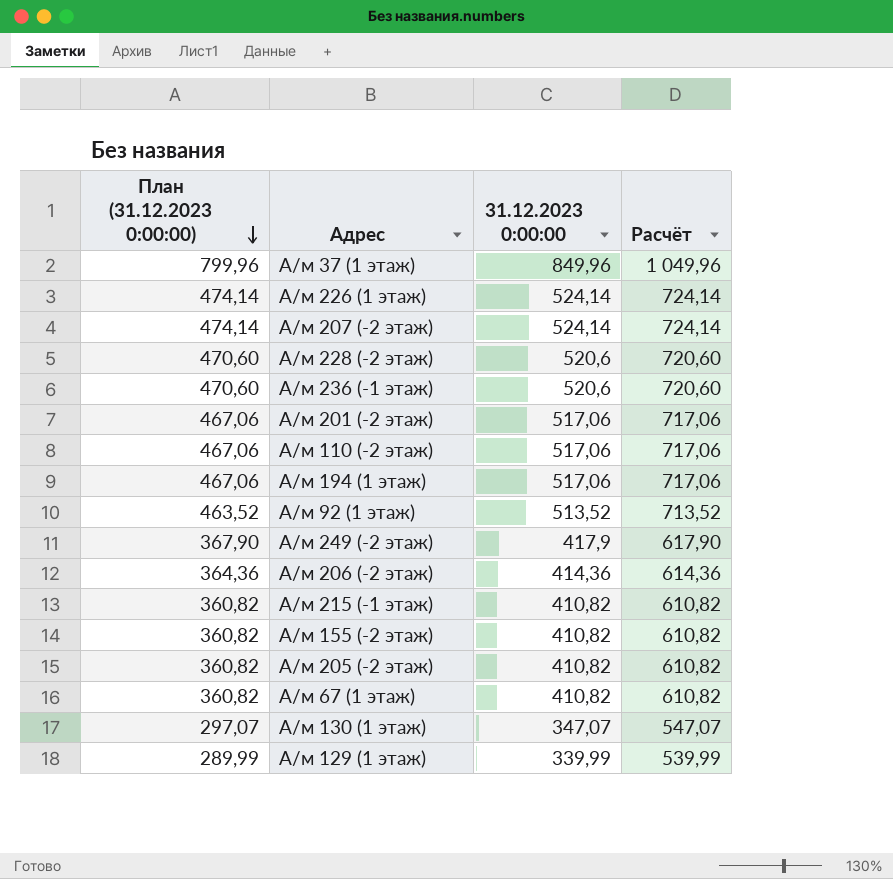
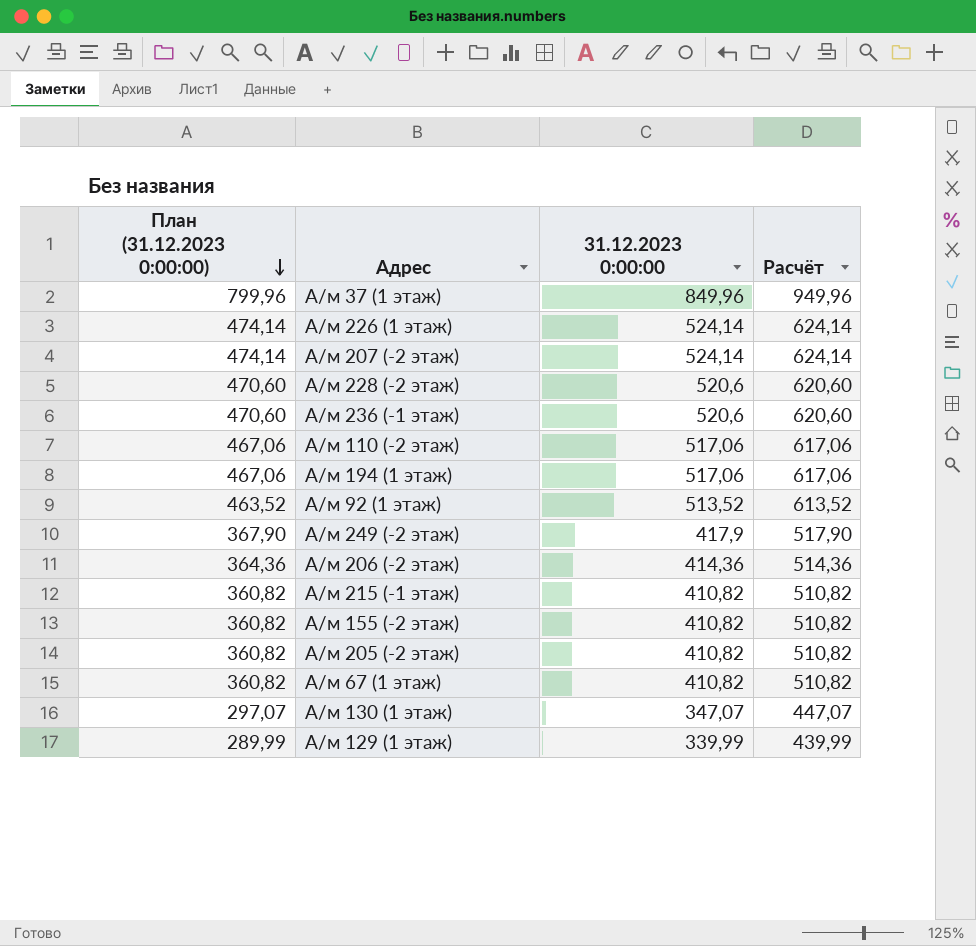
column Расчёт | formula: [31.12.2023 0:00:00] + 200 -> [31.12.2023 0:00:00] + 100
row А/м 201 (-2 этаж): 467,06 | 517,06 | 717,06 -> none

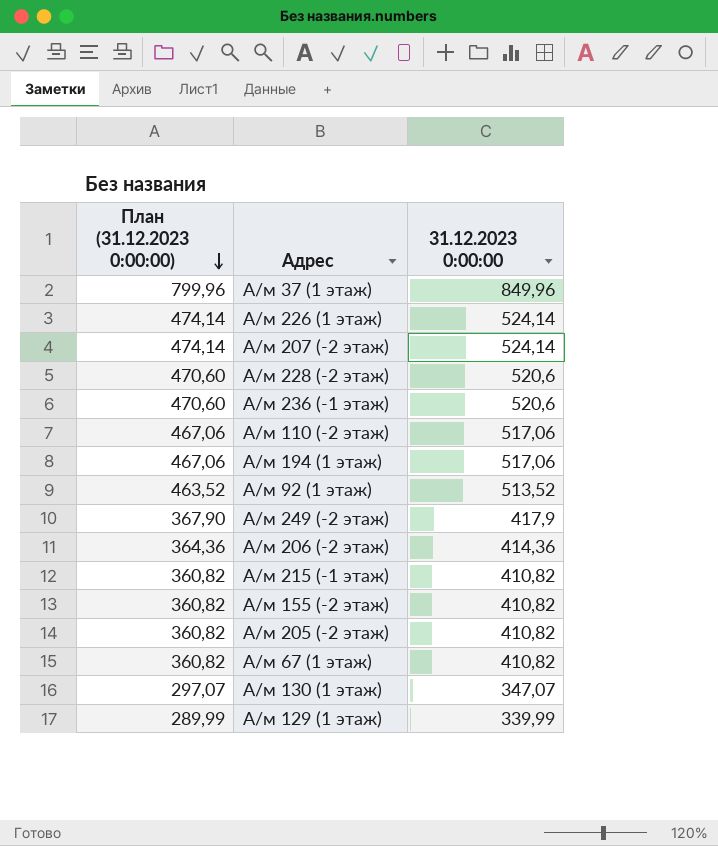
column Расчёт | formula: [31.12.2023 0:00:00] + 100 -> none

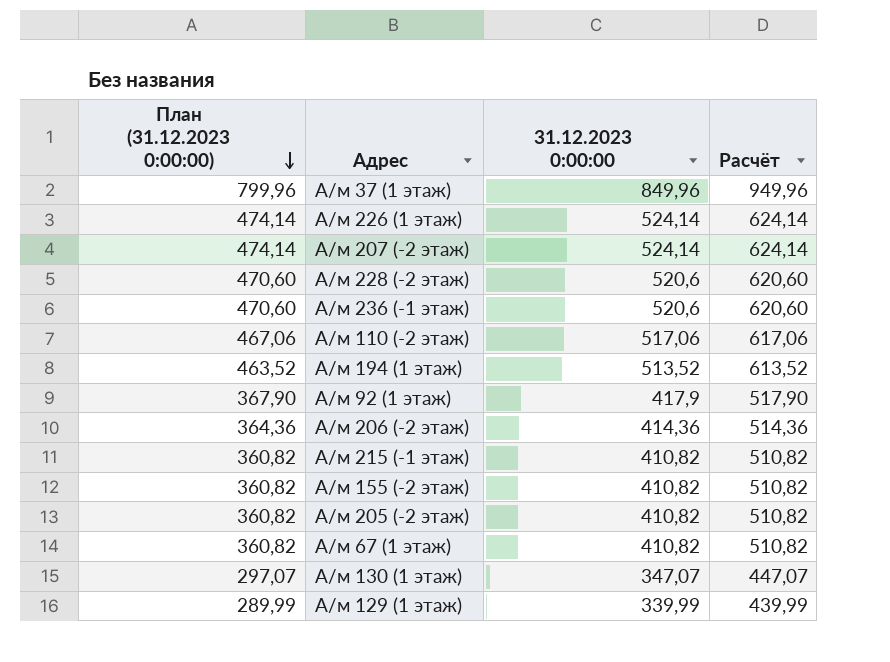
column Расчёт | formula: none -> [31.12.2023 0:00:00] + 100
row А/м 249 (-2 этаж): 367,90 | 417,9 -> none
А/м 194 (1 этаж) | План (31.12.2023 0:00:00): 467,06 -> 463,52
А/м 194 (1 этаж) | 31.12.2023 0:00:00: 517,06 -> 513,52
А/м 92 (1 этаж) | План (31.12.2023 0:00:00): 463,52 -> 367,90
А/м 92 (1 этаж) | 31.12.2023 0:00:00: 513,52 -> 417,9

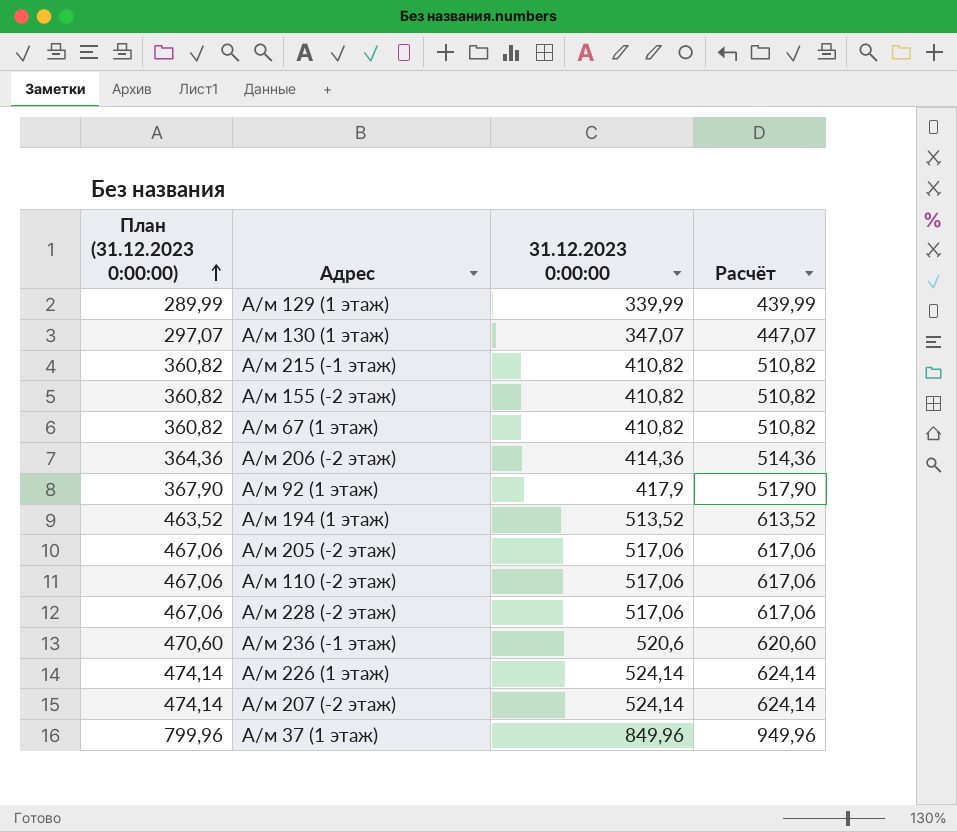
row order: План (31.12.2023 0:00:00) descending -> План (31.12.2023 0:00:00) ascending
А/м 205 (-2 этаж) | План (31.12.2023 0:00:00): 360,82 -> 467,06
А/м 205 (-2 этаж) | 31.12.2023 0:00:00: 410,82 -> 517,06
А/м 205 (-2 этаж) | Расчёт: 510,82 -> 617,06
А/м 228 (-2 этаж) | План (31.12.2023 0:00:00): 470,60 -> 467,06
А/м 228 (-2 этаж) | 31.12.2023 0:00:00: 520,6 -> 517,06
А/м 228 (-2 этаж) | Расчёт: 620,60 -> 617,06

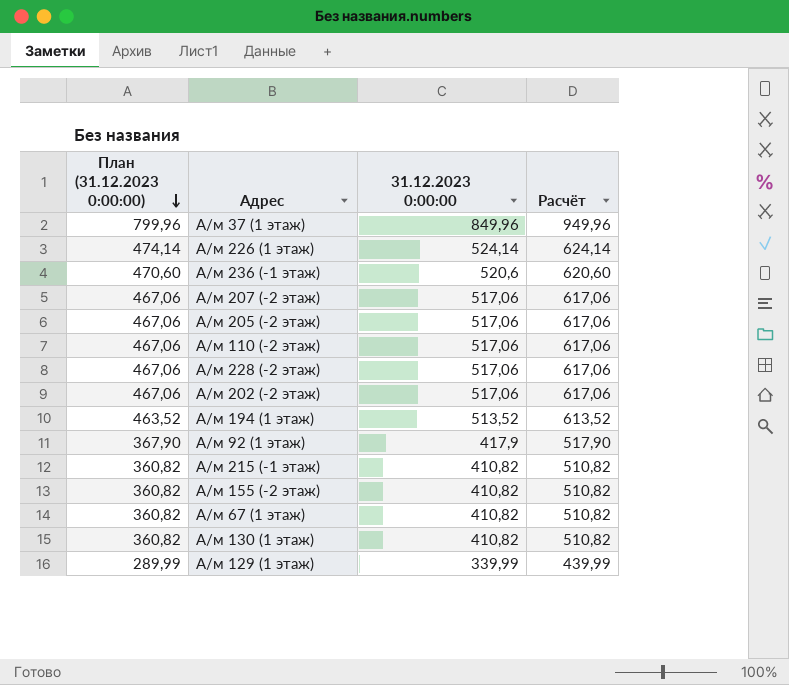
row order: План (31.12.2023 0:00:00) ascending -> План (31.12.2023 0:00:00) descending
row А/м 206 (-2 этаж): 364,36 | 414,36 | 514,36 -> none
А/м 207 (-2 этаж) | План (31.12.2023 0:00:00): 474,14 -> 467,06
А/м 207 (-2 этаж) | 31.12.2023 0:00:00: 524,14 -> 517,06
А/м 207 (-2 этаж) | Расчёт: 624,14 -> 617,06
row А/м 202 (-2 этаж): none -> 467,06 | 517,06 | 617,06
А/м 130 (1 этаж) | План (31.12.2023 0:00:00): 297,07 -> 360,82
А/м 130 (1 этаж) | 31.12.2023 0:00:00: 347,07 -> 410,82
А/м 130 (1 этаж) | Расчёт: 447,07 -> 510,82

